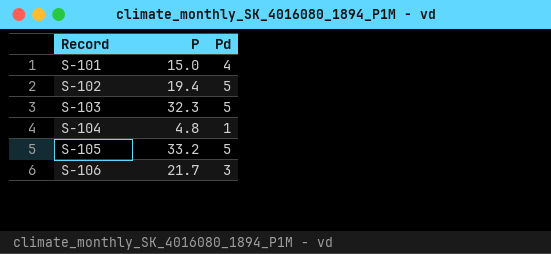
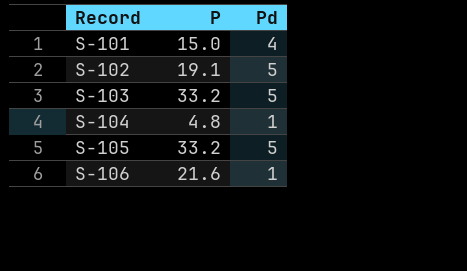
S-102 | P: 19.4 -> 19.1
S-103 | P: 32.3 -> 33.2
S-106 | P: 21.7 -> 21.6
S-106 | Pd: 3 -> 1

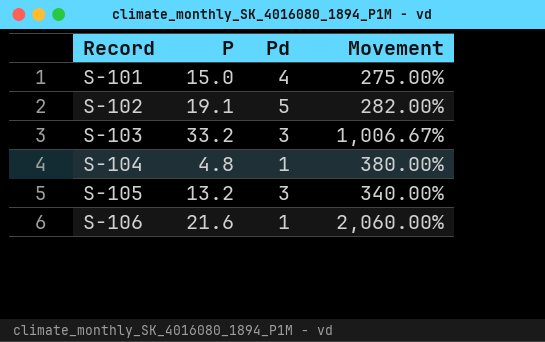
column Movement | formula: none -> ([P] - [Pd]) / [Pd]
S-103 | Pd: 5 -> 3
S-105 | P: 33.2 -> 13.2
S-105 | Pd: 5 -> 3

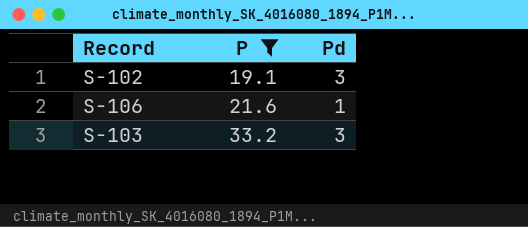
filter: none -> P >= 19.1
row order: Record ascending -> P ascending
column Movement | formula: ([P] - [Pd]) / [Pd] -> none
S-102 | Pd: 5 -> 3

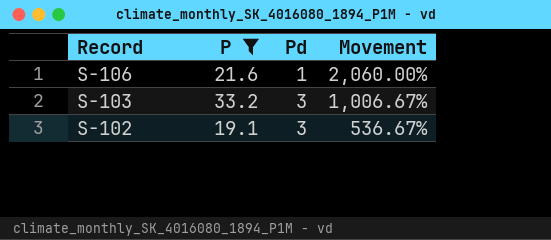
row order: P ascending -> Record descending
column Movement | formula: none -> ([P] - [Pd]) / [Pd]

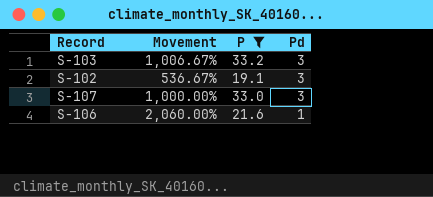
row order: Record descending -> Pd descending
column Movement | position: 4 -> 2
row S-107: none -> 1,000.00% | 33.0 | 3

